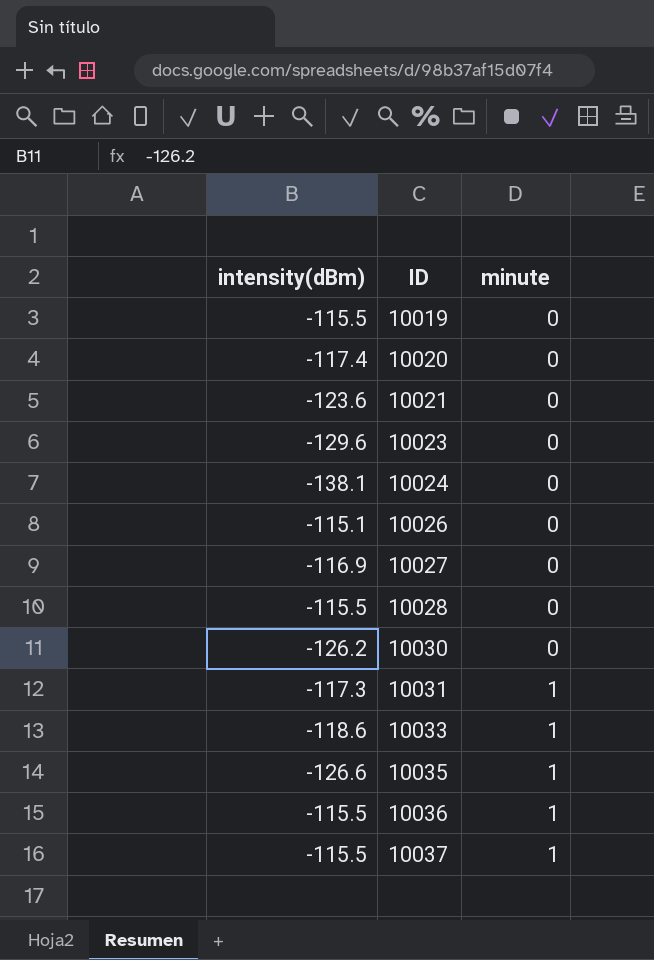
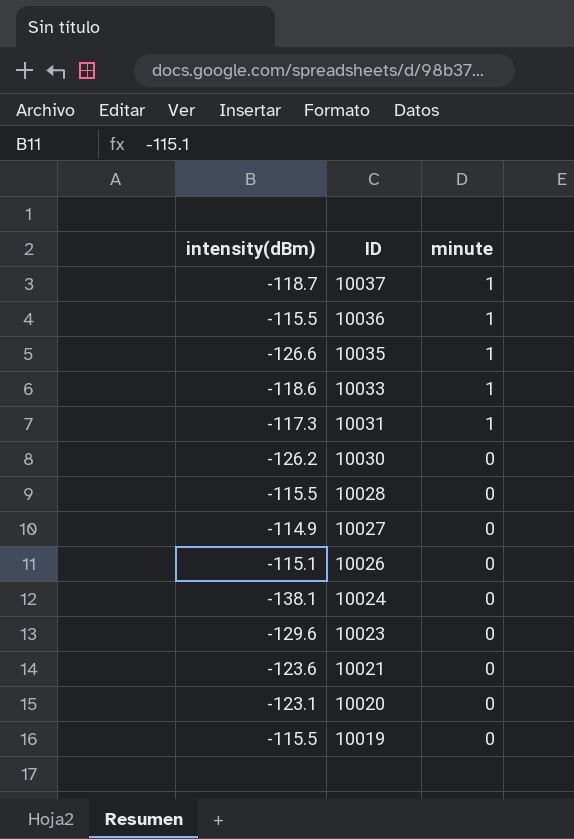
row order: ID ascending -> ID descending
10037 | intensity(dBm): -115.5 -> -118.7
10027 | intensity(dBm): -116.9 -> -114.9
10020 | intensity(dBm): -117.4 -> -123.1

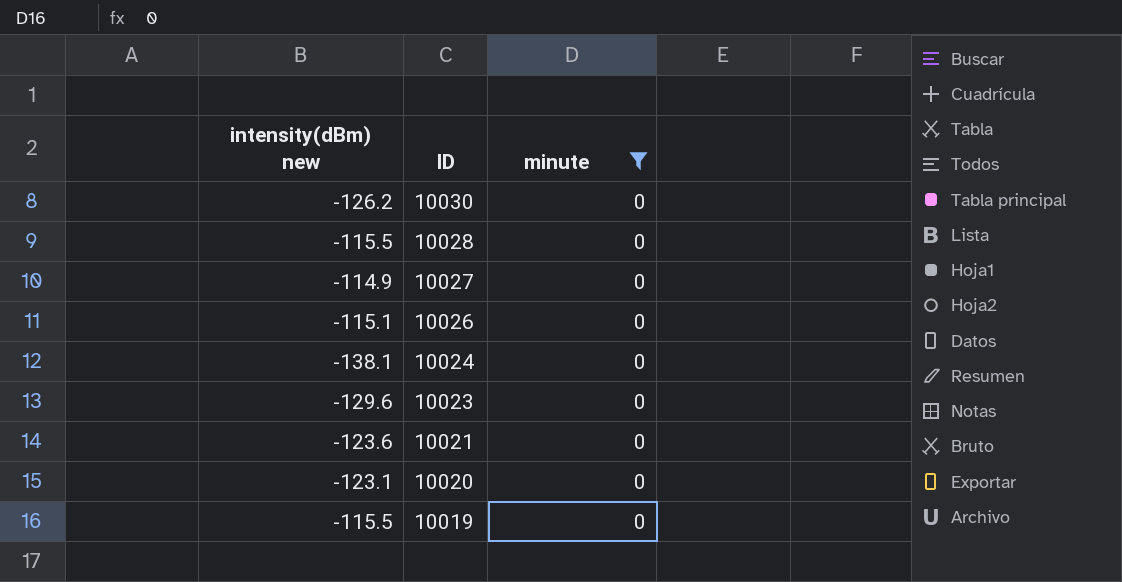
filter: none -> minute = 0
column name: intensity(dBm) -> intensity(dBm) new

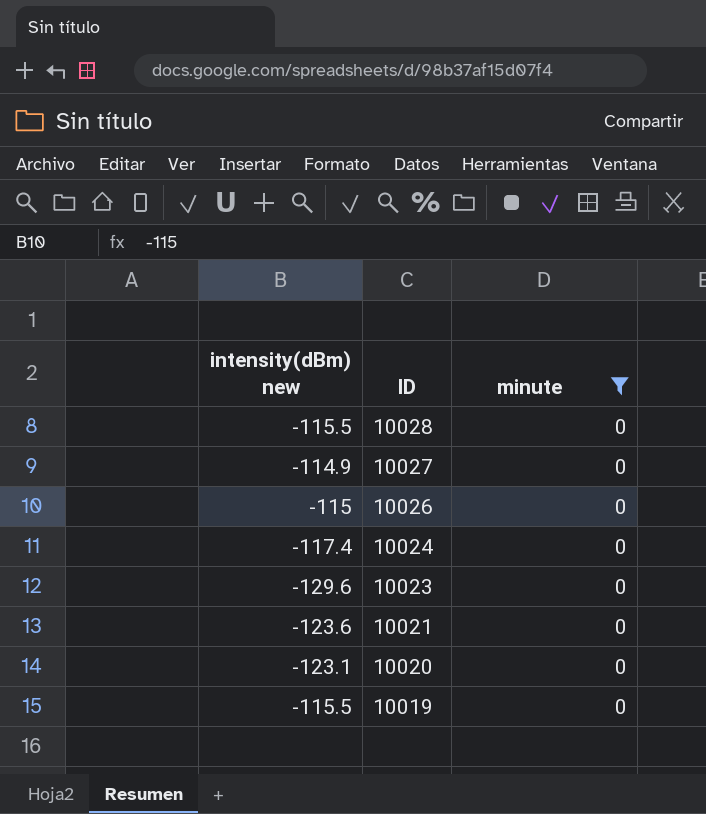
row 10030: -126.2 | 0 -> none
10026 | intensity(dBm) new: -115.1 -> -115
10024 | intensity(dBm) new: -138.1 -> -117.4

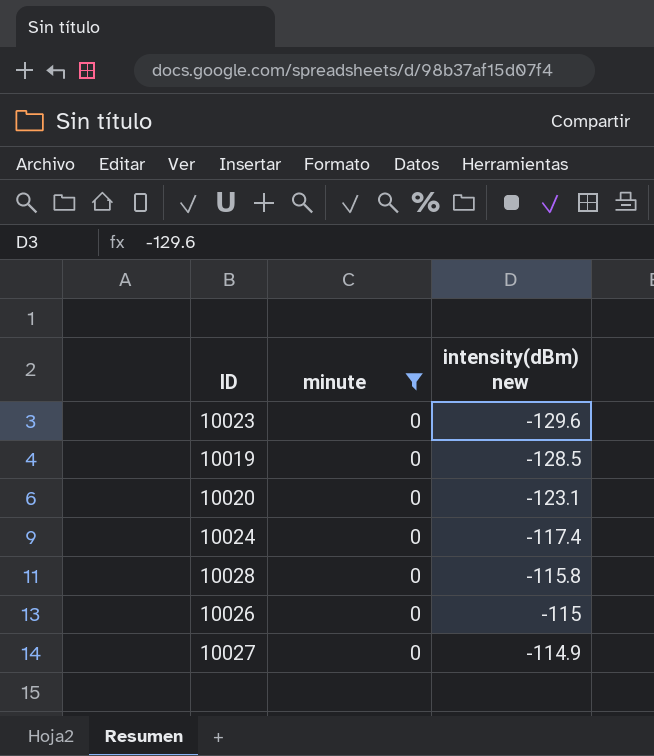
row order: ID descending -> intensity(dBm) new ascending
column intensity(dBm) new | position: 1 -> 3
row 10021: -123.6 | 0 -> none
10019 | intensity(dBm) new: -115.5 -> -128.5
10028 | intensity(dBm) new: -115.5 -> -115.8

